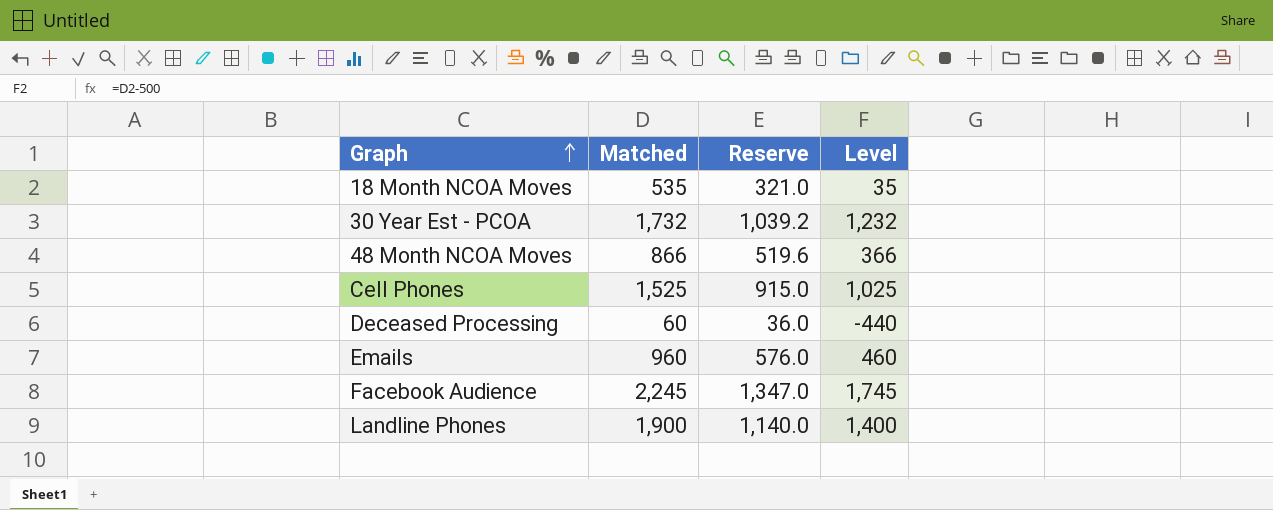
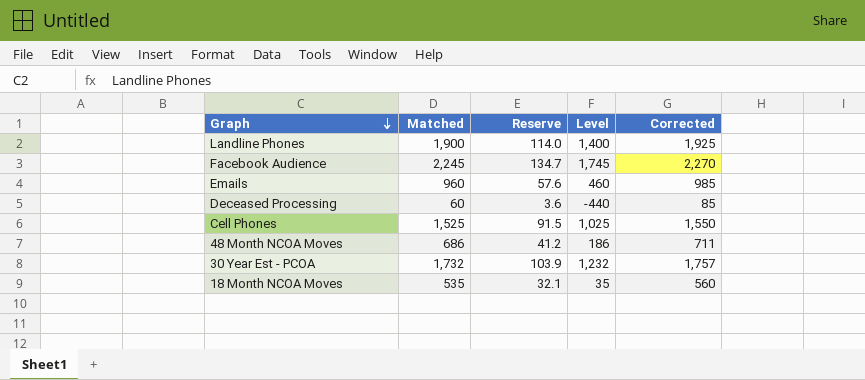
row order: Graph ascending -> Graph descending
column Reserve | formula: [Matched] * 0.6 -> [Matched] * 0.06
column Corrected | formula: none -> [Matched] + 25
48 Month NCOA Moves | Matched: 866 -> 686
48 Month NCOA Moves | Level: 366 -> 186

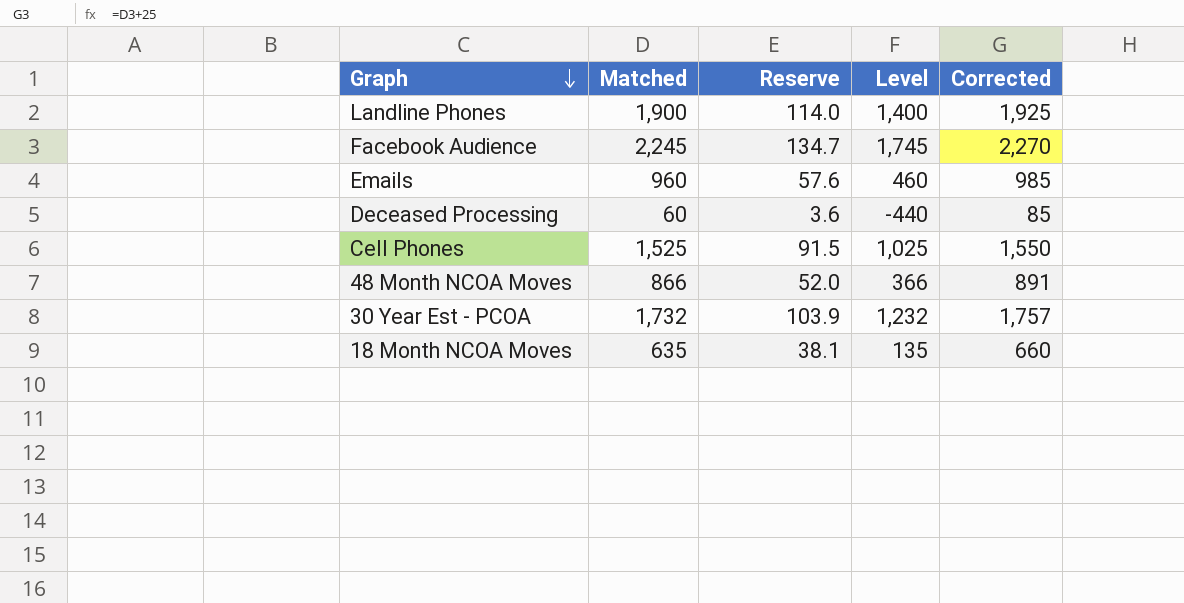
48 Month NCOA Moves | Matched: 686 -> 866
48 Month NCOA Moves | Reserve: 41.2 -> 52.0
48 Month NCOA Moves | Level: 186 -> 366
48 Month NCOA Moves | Corrected: 711 -> 891
18 Month NCOA Moves | Matched: 535 -> 635
18 Month NCOA Moves | Reserve: 32.1 -> 38.1
18 Month NCOA Moves | Level: 35 -> 135
18 Month NCOA Moves | Corrected: 560 -> 660

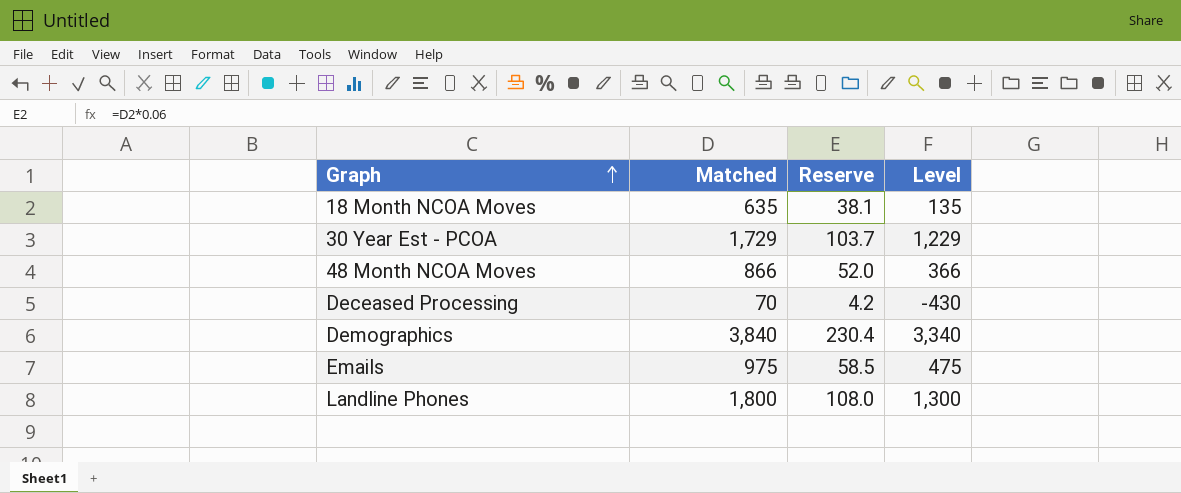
row order: Graph descending -> Graph ascending
column Corrected | formula: [Matched] + 25 -> none
row Facebook Audience: 2,245 | 134.7 | 1,745 | 2,270 -> none
row Cell Phones: 1,525 | 91.5 | 1,025 | 1,550 -> none
30 Year Est - PCOA | Matched: 1,732 -> 1,729
30 Year Est - PCOA | Reserve: 103.9 -> 103.7
30 Year Est - PCOA | Level: 1,232 -> 1,229
Deceased Processing | Matched: 60 -> 70
Deceased Processing | Reserve: 3.6 -> 4.2
Deceased Processing | Level: -440 -> -430
row Demographics: none -> 3,840 | 230.4 | 3,340
Emails | Matched: 960 -> 975
Emails | Reserve: 57.6 -> 58.5
Emails | Level: 460 -> 475
Landline Phones | Matched: 1,900 -> 1,800
Landline Phones | Reserve: 114.0 -> 108.0
Landline Phones | Level: 1,400 -> 1,300

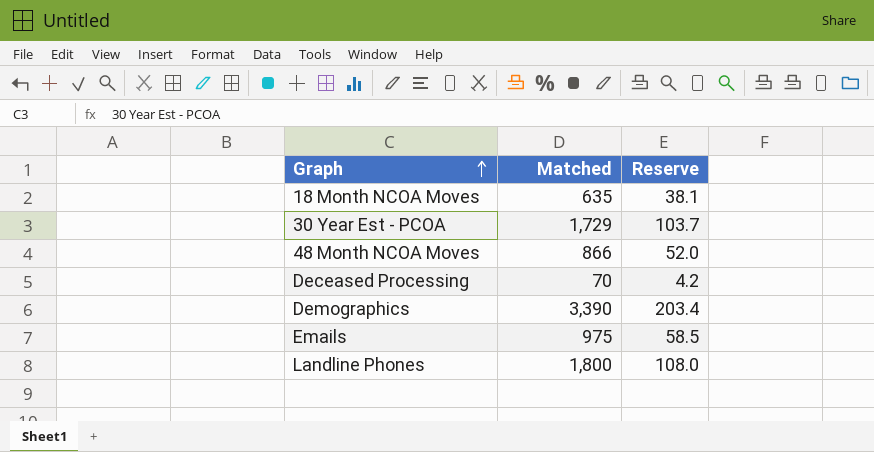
column Level | formula: [Matched] - 500 -> none
Demographics | Matched: 3,840 -> 3,390
Demographics | Reserve: 230.4 -> 203.4

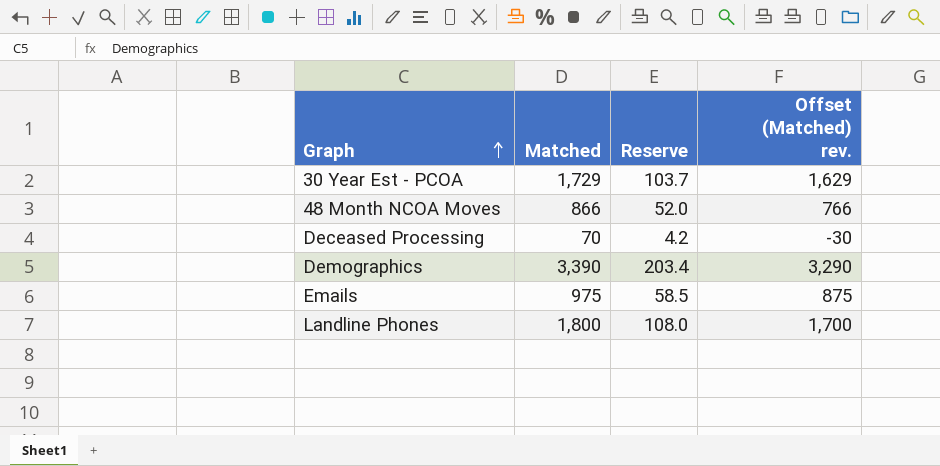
column Offset (Matched) rev. | formula: none -> [Matched] - 100
row 18 Month NCOA Moves: 635 | 38.1 -> none

